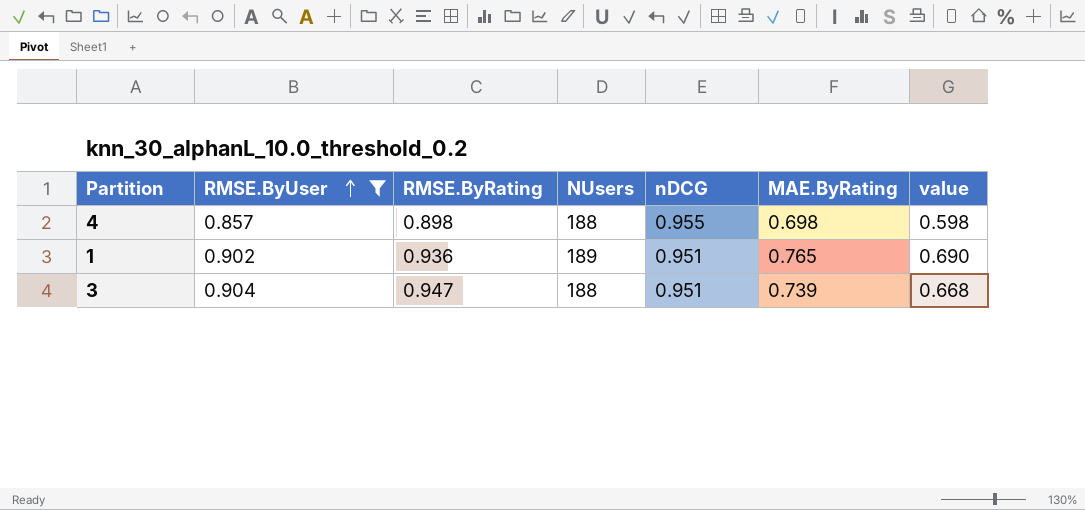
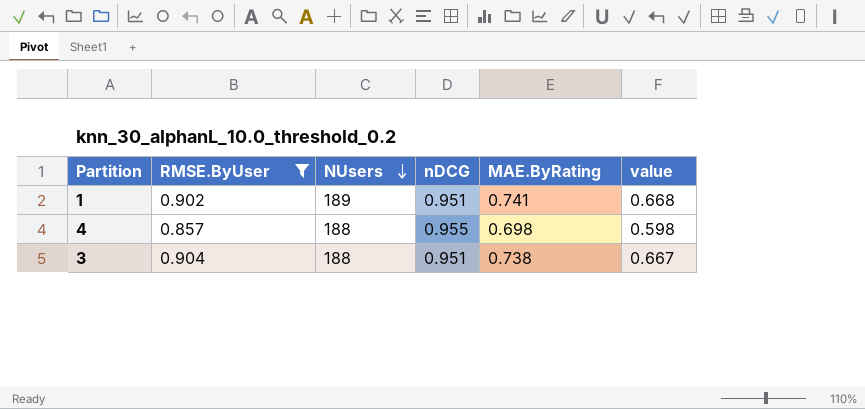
row order: RMSE.ByUser ascending -> NUsers descending
column RMSE.ByRating | position: 3 -> none
1 | MAE.ByRating: 0.765 -> 0.741
1 | value: 0.690 -> 0.668
3 | MAE.ByRating: 0.739 -> 0.738
3 | value: 0.668 -> 0.667

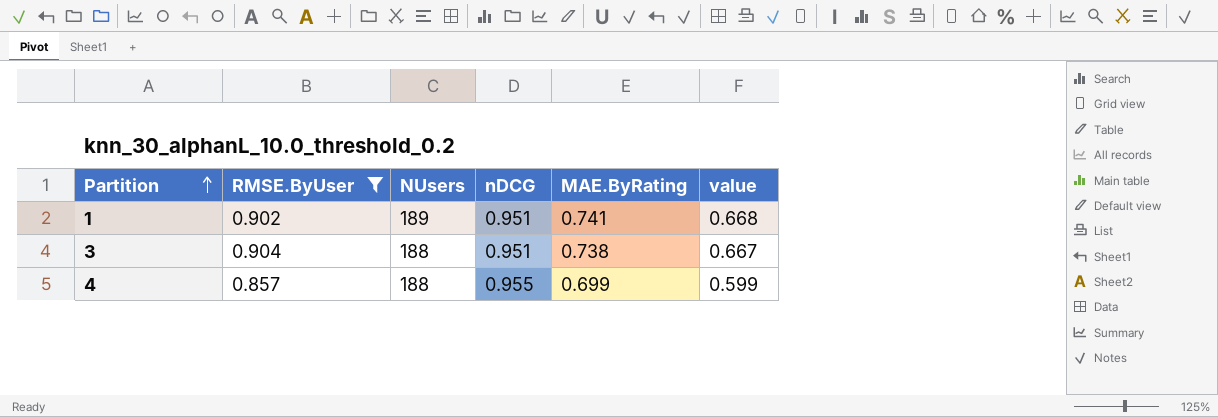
row order: NUsers descending -> Partition ascending
4 | MAE.ByRating: 0.698 -> 0.699
4 | value: 0.598 -> 0.599

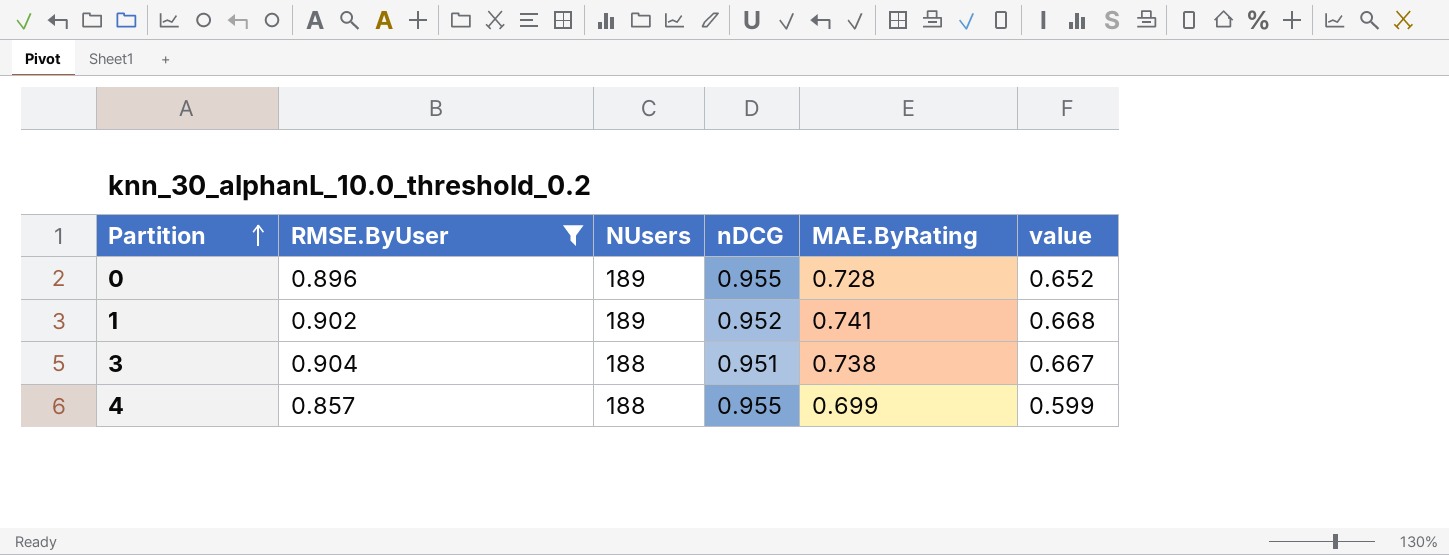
row 0: none -> 0.896 | 189 | 0.955 | 0.728 | 0.652
1 | nDCG: 0.951 -> 0.952

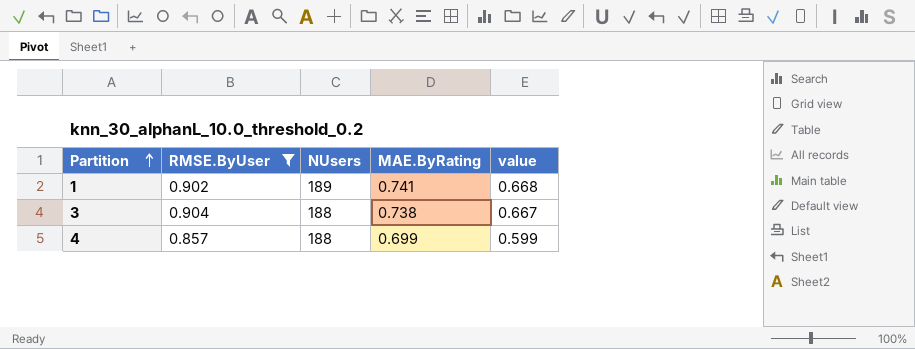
column nDCG | position: 4 -> none
row 0: 0.896 | 189 | 0.955 | 0.728 | 0.652 -> none

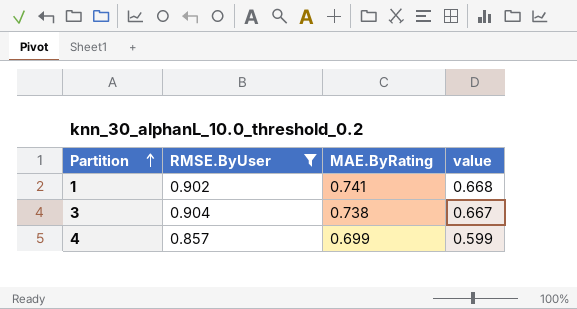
column NUsers | position: 3 -> none

